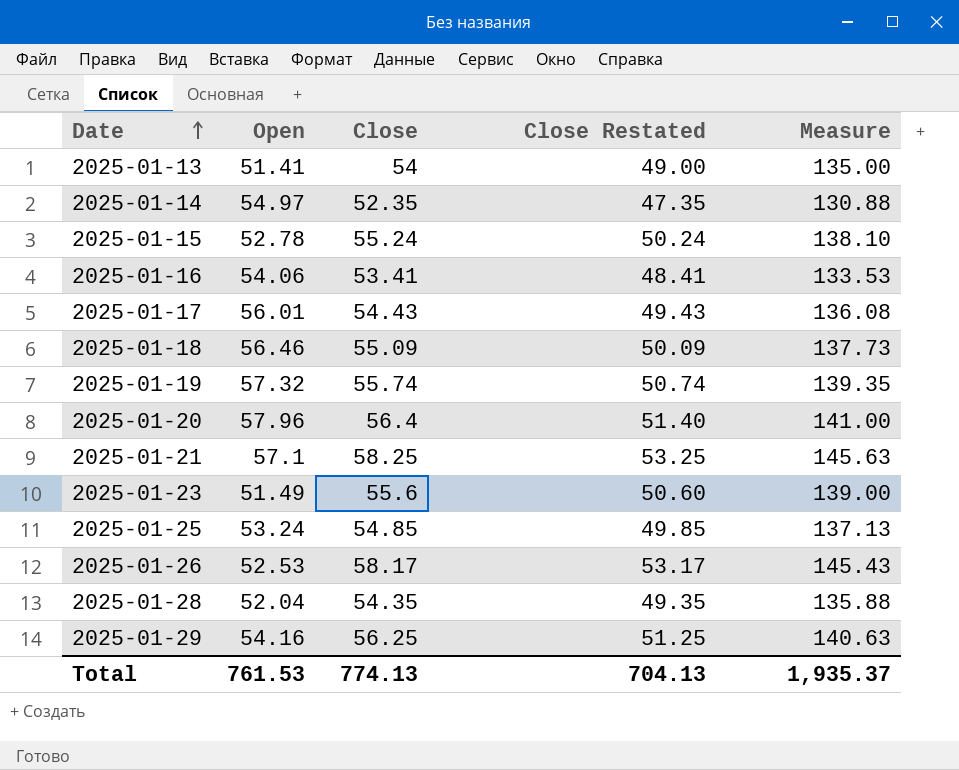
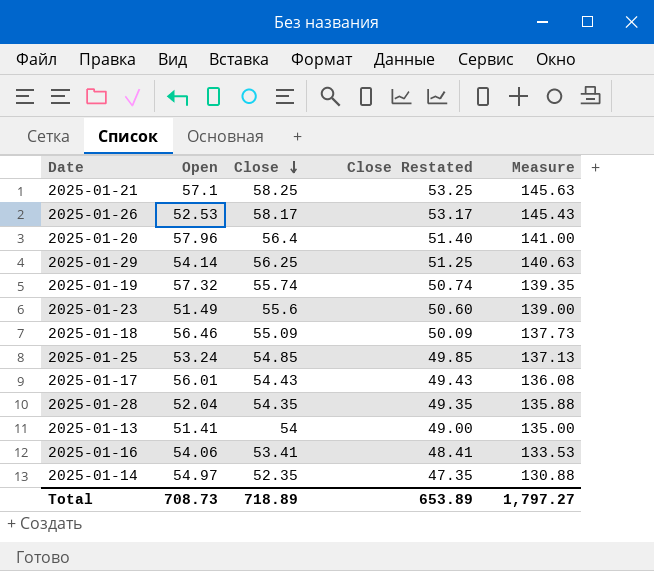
row order: Date ascending -> Close descending
row 2025-01-15: 52.78 | 55.24 | 50.24 | 138.10 -> none
2025-01-29 | Open: 54.16 -> 54.14
Total | Open: 761.53 -> 708.73
Total | Close: 774.13 -> 718.89
Total | Close Restated: 704.13 -> 653.89
Total | Measure: 1,935.37 -> 1,797.27

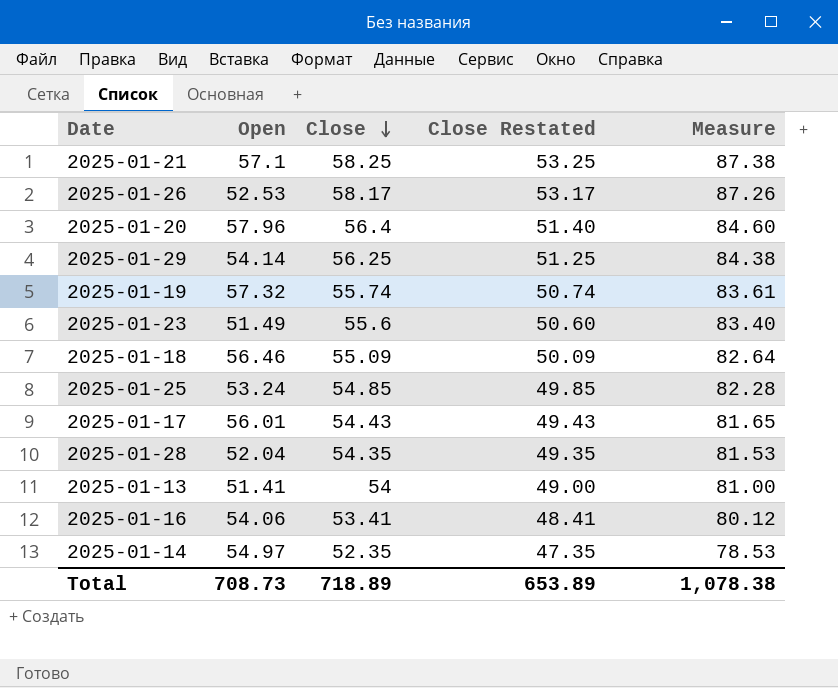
column Measure | formula: [Close] * 2.5 -> [Close] * 1.5
Total | Measure: 1,797.27 -> 1,078.38

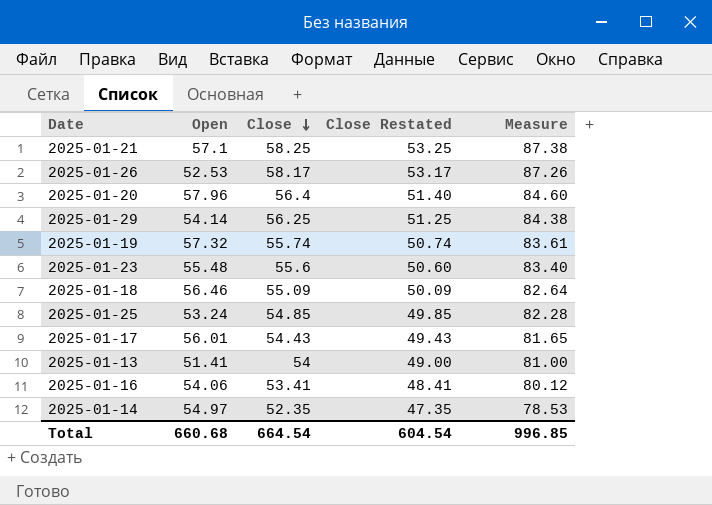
row 2025-01-28: 52.04 | 54.35 | 49.35 | 81.53 -> none
2025-01-23 | Open: 51.49 -> 55.48
Total | Open: 708.73 -> 660.68
Total | Close: 718.89 -> 664.54
Total | Close Restated: 653.89 -> 604.54
Total | Measure: 1,078.38 -> 996.85

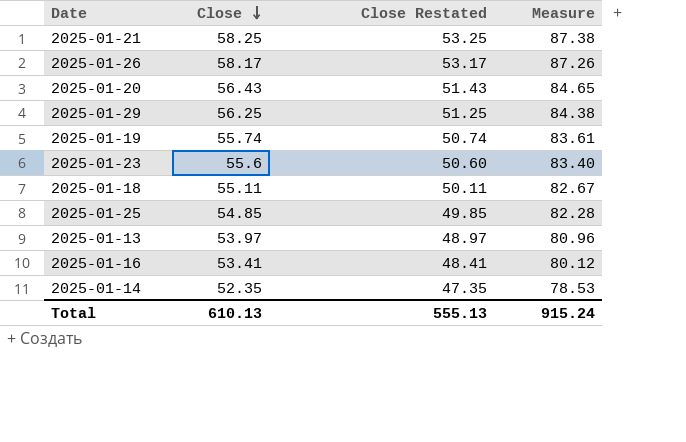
column Open | position: 2 -> none
row 2025-01-17: 56.01 | 54.43 | 49.43 | 81.65 -> none
2025-01-20 | Close: 56.4 -> 56.43
2025-01-20 | Close Restated: 51.40 -> 51.43
2025-01-20 | Measure: 84.60 -> 84.65
2025-01-18 | Close: 55.09 -> 55.11
2025-01-18 | Close Restated: 50.09 -> 50.11
2025-01-18 | Measure: 82.64 -> 82.67
2025-01-13 | Close: 54 -> 53.97
2025-01-13 | Close Restated: 49.00 -> 48.97
2025-01-13 | Measure: 81.00 -> 80.96
Total | Close: 664.54 -> 610.13
Total | Close Restated: 604.54 -> 555.13
Total | Measure: 996.85 -> 915.24

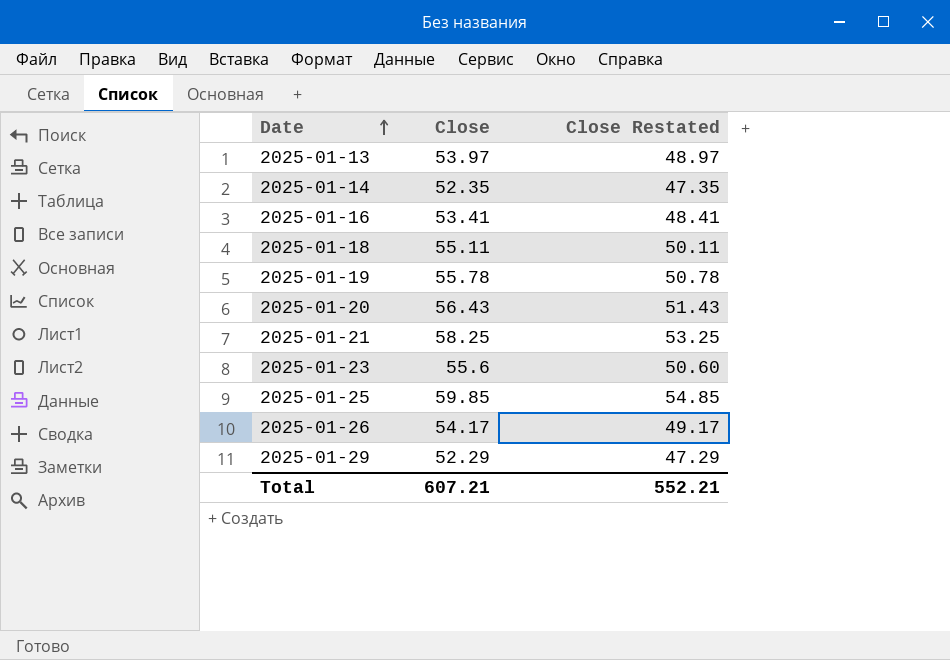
row order: Close descending -> Date ascending
column Measure | formula: [Close] * 1.5 -> none
2025-01-19 | Close: 55.74 -> 55.78
2025-01-19 | Close Restated: 50.74 -> 50.78
2025-01-25 | Close: 54.85 -> 59.85
2025-01-25 | Close Restated: 49.85 -> 54.85
2025-01-26 | Close: 58.17 -> 54.17
2025-01-26 | Close Restated: 53.17 -> 49.17
2025-01-29 | Close: 56.25 -> 52.29
2025-01-29 | Close Restated: 51.25 -> 47.29
Total | Close: 610.13 -> 607.21
Total | Close Restated: 555.13 -> 552.21

